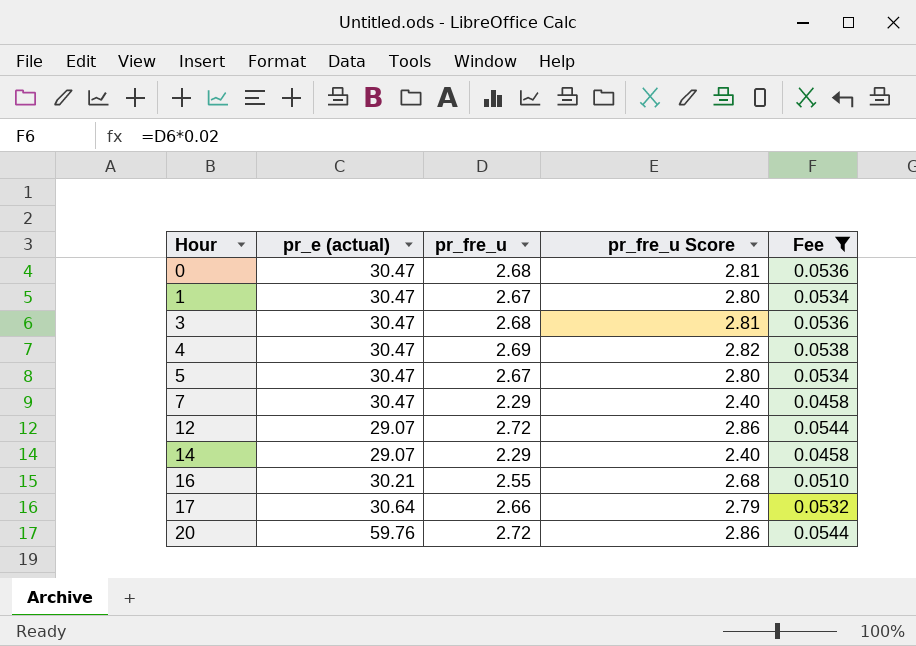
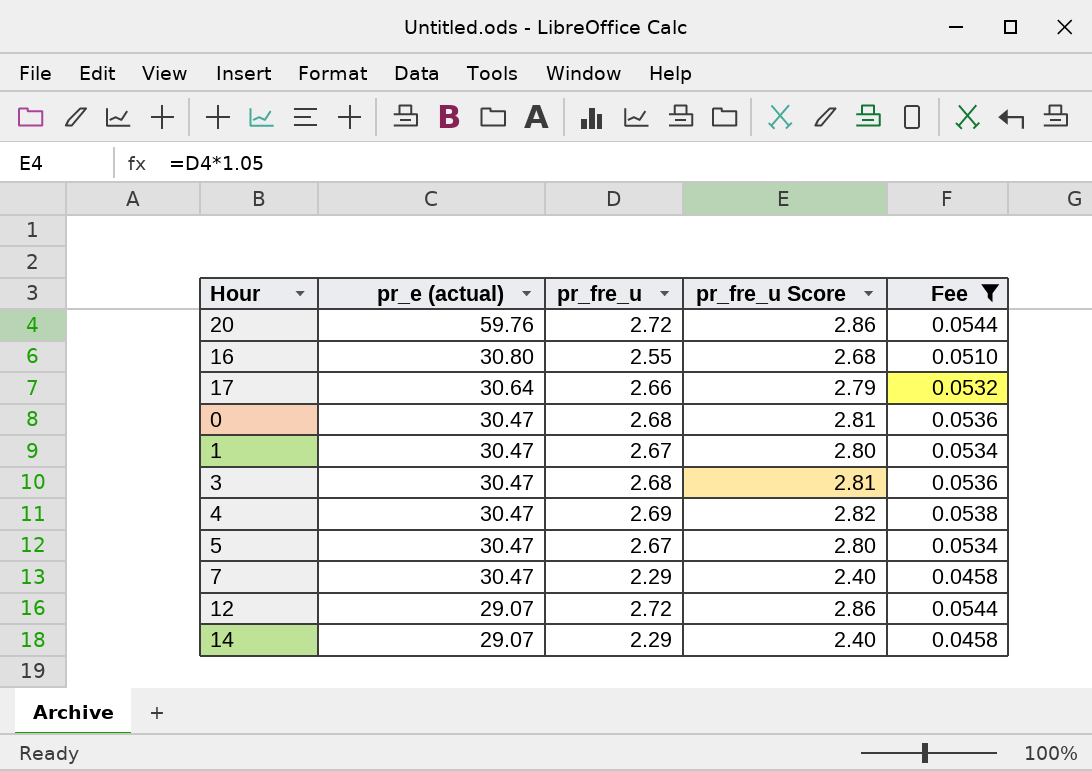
row order: Hour ascending -> pr_e (actual) descending
16 | pr_e (actual): 30.21 -> 30.80

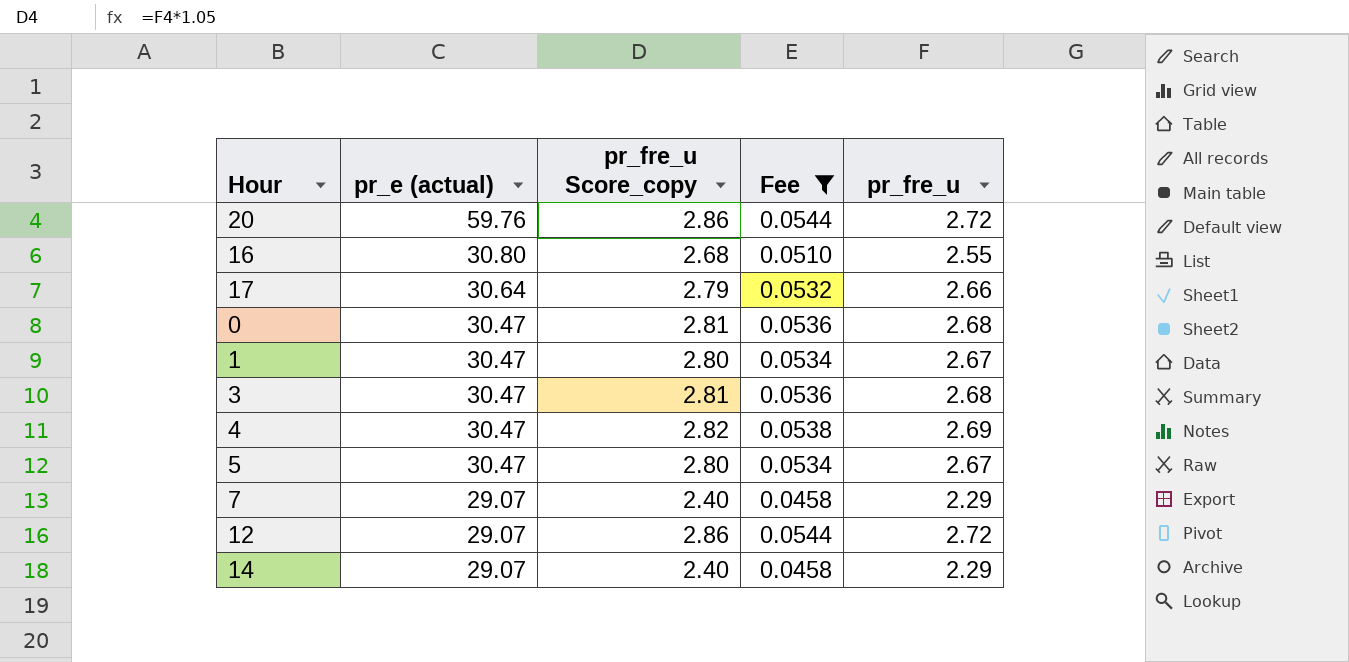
column name: pr_fre_u Score -> pr_fre_u Score_copy
column pr_fre_u | position: 3 -> 5
7 | pr_e (actual): 30.47 -> 29.07

